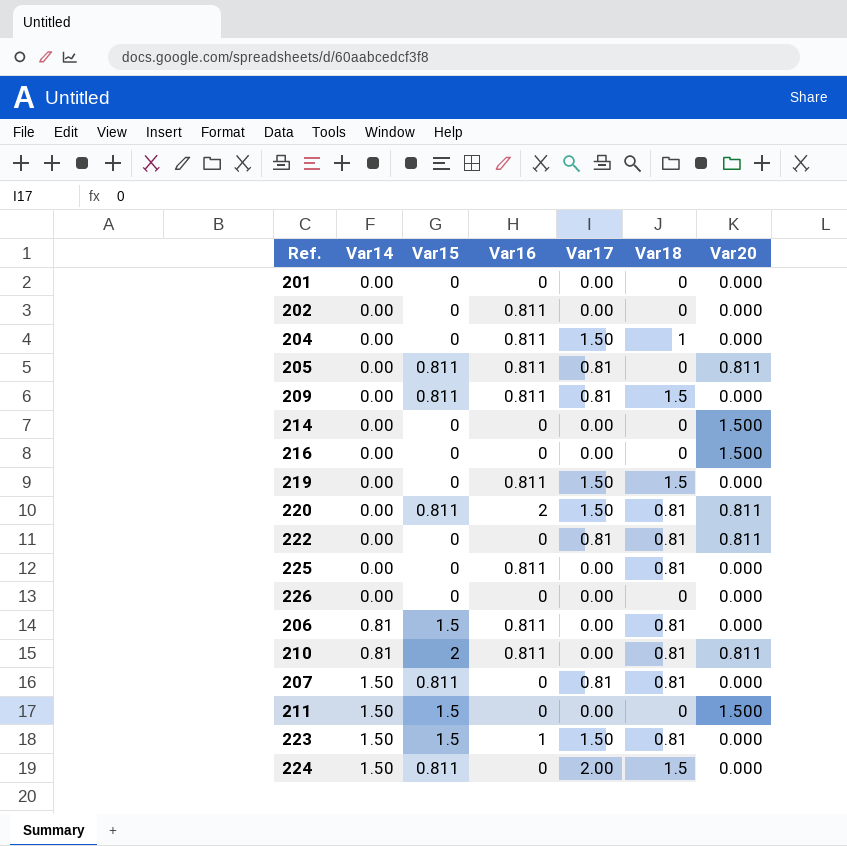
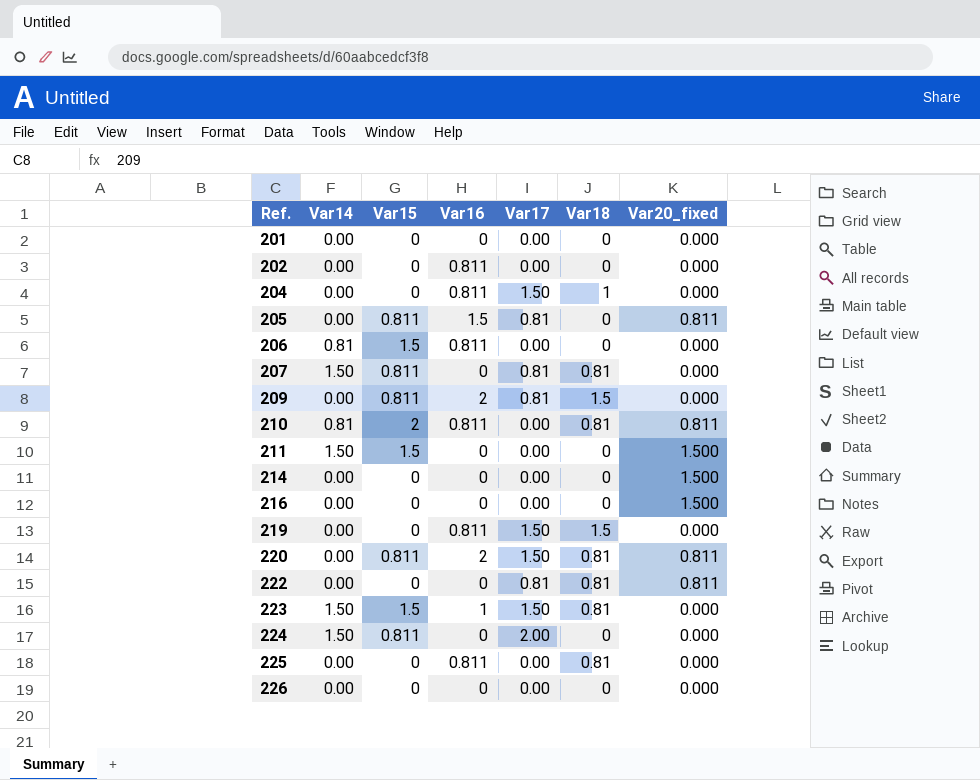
row order: Var14 ascending -> Ref. ascending
column name: Var20 -> Var20_fixed
205 | Var16: 0.811 -> 1.5
206 | Var18: 0.81 -> 0
209 | Var16: 0.811 -> 2
224 | Var18: 1.5 -> 0

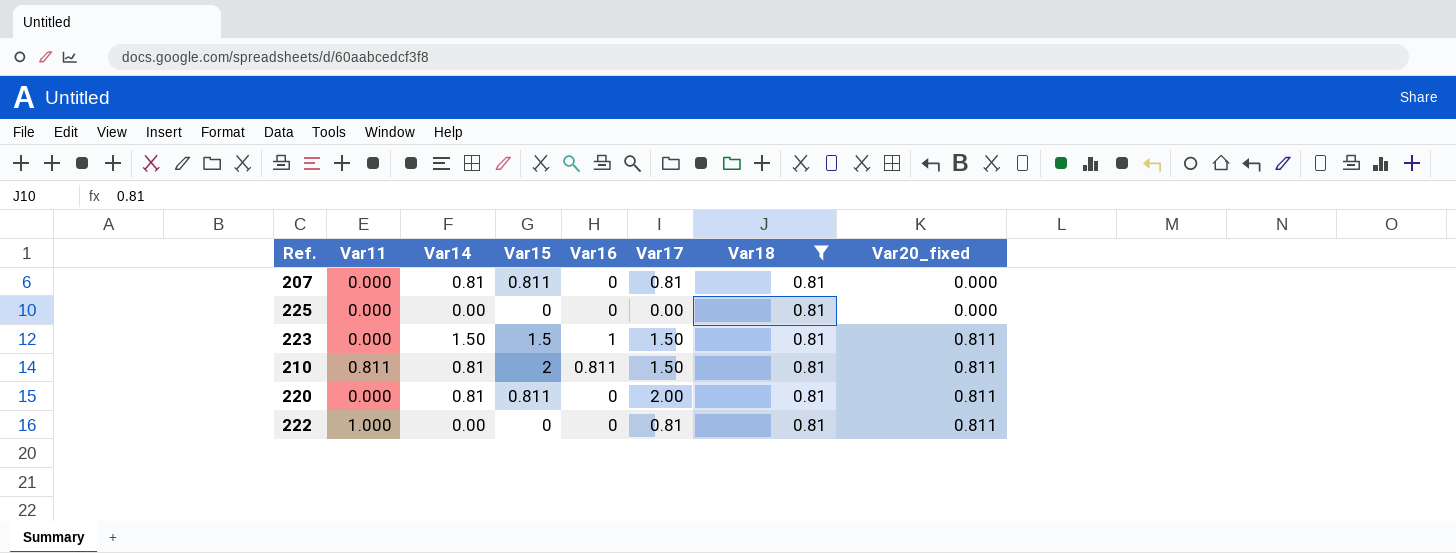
filter: none -> Var18 = 0.81
row order: Ref. ascending -> Var20_fixed ascending
column Var11 | position: none -> 2
207 | Var14: 1.50 -> 0.81
225 | Var16: 0.811 -> 0
223 | Var20_fixed: 0.000 -> 0.811
210 | Var17: 0.00 -> 1.50
220 | Var14: 0.00 -> 0.81
220 | Var16: 2 -> 0
220 | Var17: 1.50 -> 2.00

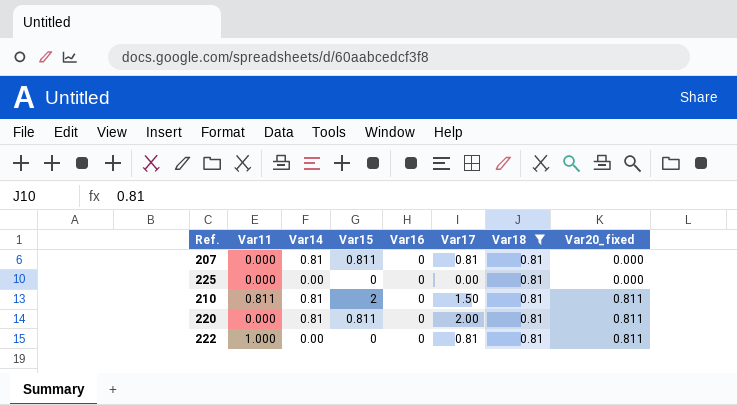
row 223: 0.000 | 1.50 | 1.5 | 1 | 1.50 | 0.81 | 0.811 -> none
210 | Var16: 0.811 -> 0

